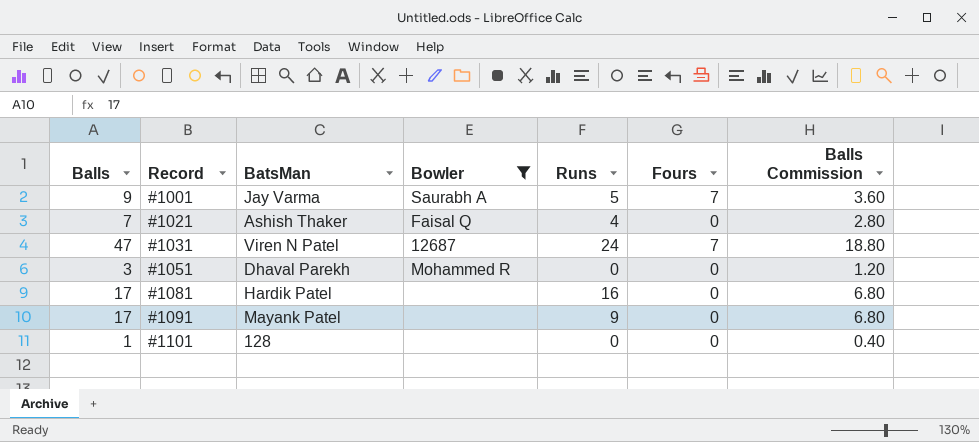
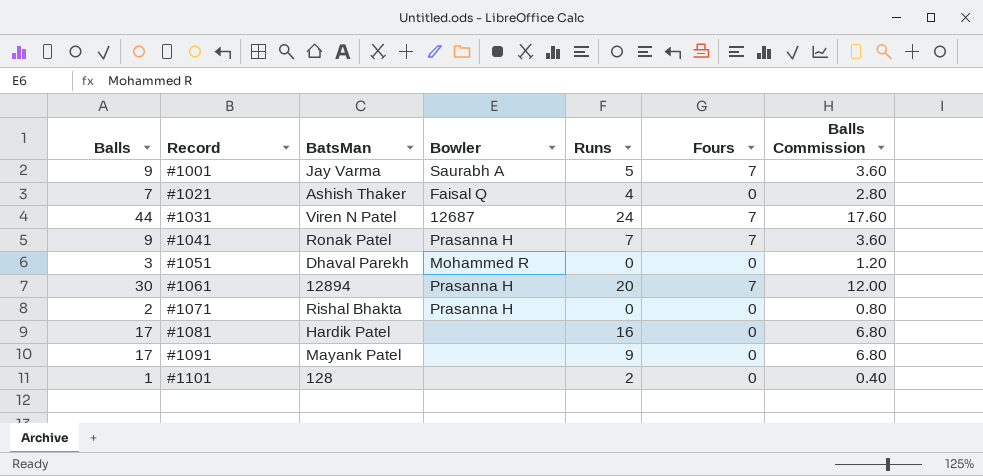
filter: Bowler != Prasanna H -> none
#1031 | Balls: 47 -> 44
#1031 | Balls Commission: 18.80 -> 17.60
#1101 | Runs: 0 -> 2

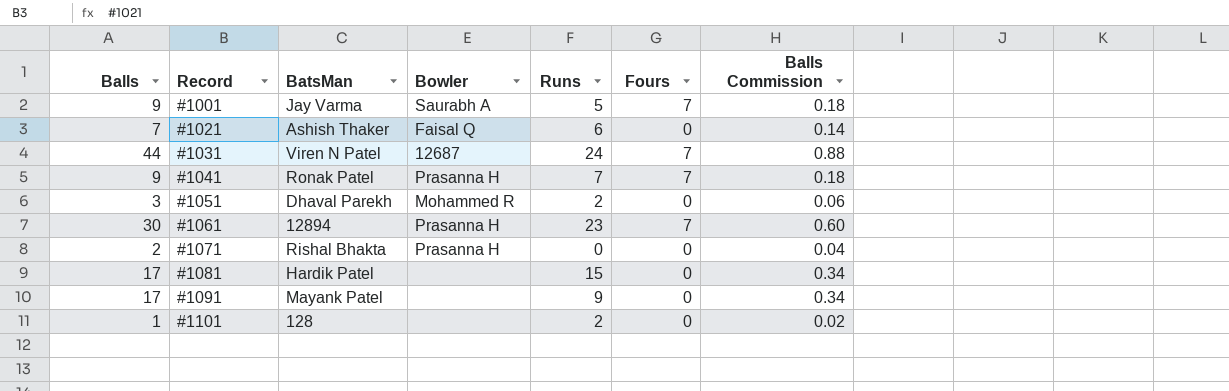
column Balls Commission | formula: [Balls] * 0.4 -> [Balls] * 0.02
#1021 | Runs: 4 -> 6
#1051 | Runs: 0 -> 2
#1061 | Runs: 20 -> 23
#1081 | Runs: 16 -> 15

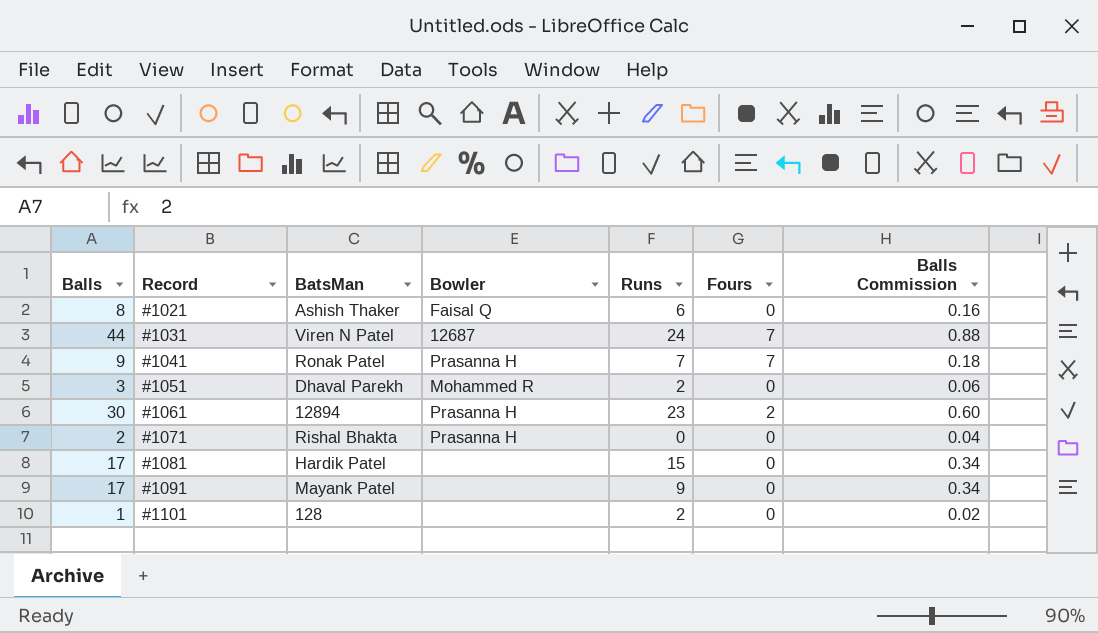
row #1001: 9 | Jay Varma | Saurabh A | 5 | 7 | 0.18 -> none
#1021 | Balls: 7 -> 8
#1021 | Balls Commission: 0.14 -> 0.16
#1061 | Fours: 7 -> 2

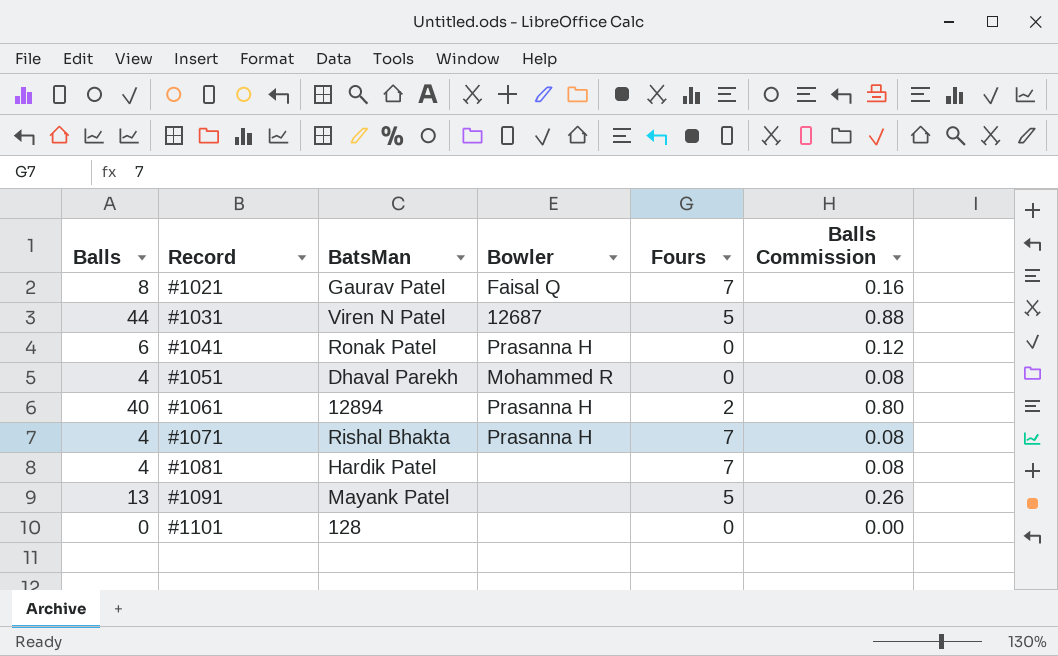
column Runs | position: 5 -> none
#1021 | BatsMan: Ashish Thaker -> Gaurav Patel
#1021 | Fours: 0 -> 7
#1031 | Fours: 7 -> 5
#1041 | Balls: 9 -> 6
#1041 | Fours: 7 -> 0
#1041 | Balls Commission: 0.18 -> 0.12
#1051 | Balls: 3 -> 4
#1051 | Balls Commission: 0.06 -> 0.08
#1061 | Balls: 30 -> 40
#1061 | Balls Commission: 0.60 -> 0.80
#1071 | Balls: 2 -> 4
#1071 | Fours: 0 -> 7
#1071 | Balls Commission: 0.04 -> 0.08
#1081 | Balls: 17 -> 4
#1081 | Fours: 0 -> 7
#1081 | Balls Commission: 0.34 -> 0.08
#1091 | Balls: 17 -> 13
#1091 | Fours: 0 -> 5
#1091 | Balls Commission: 0.34 -> 0.26
#1101 | Balls: 1 -> 0
#1101 | Balls Commission: 0.02 -> 0.00

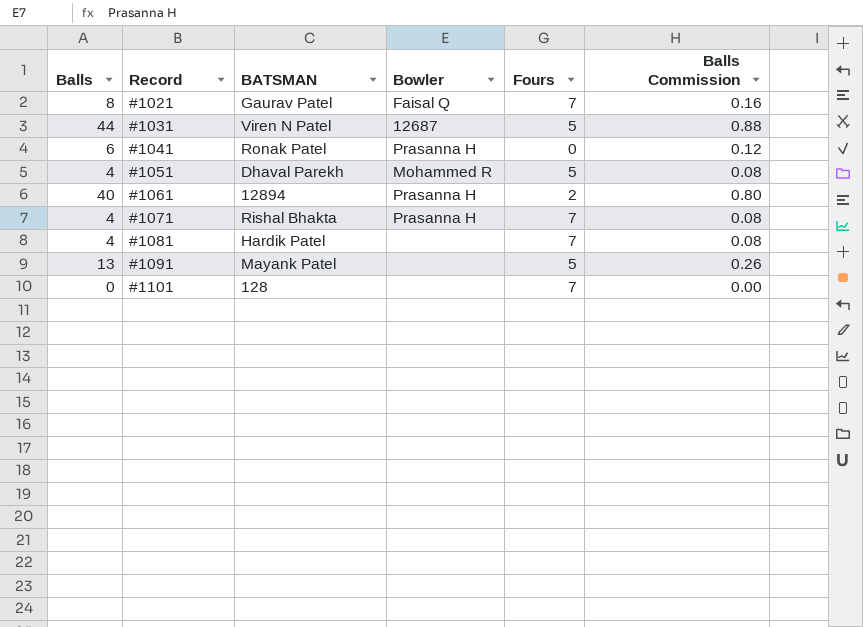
column name: BatsMan -> BATSMAN
#1051 | Fours: 0 -> 5
#1101 | Fours: 0 -> 7

